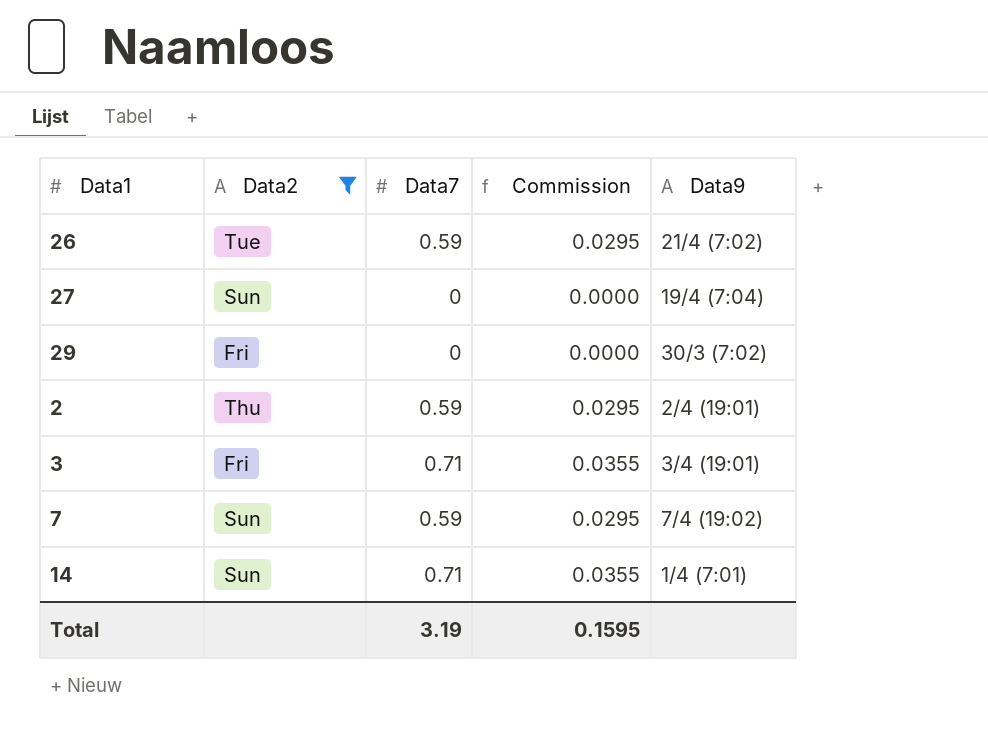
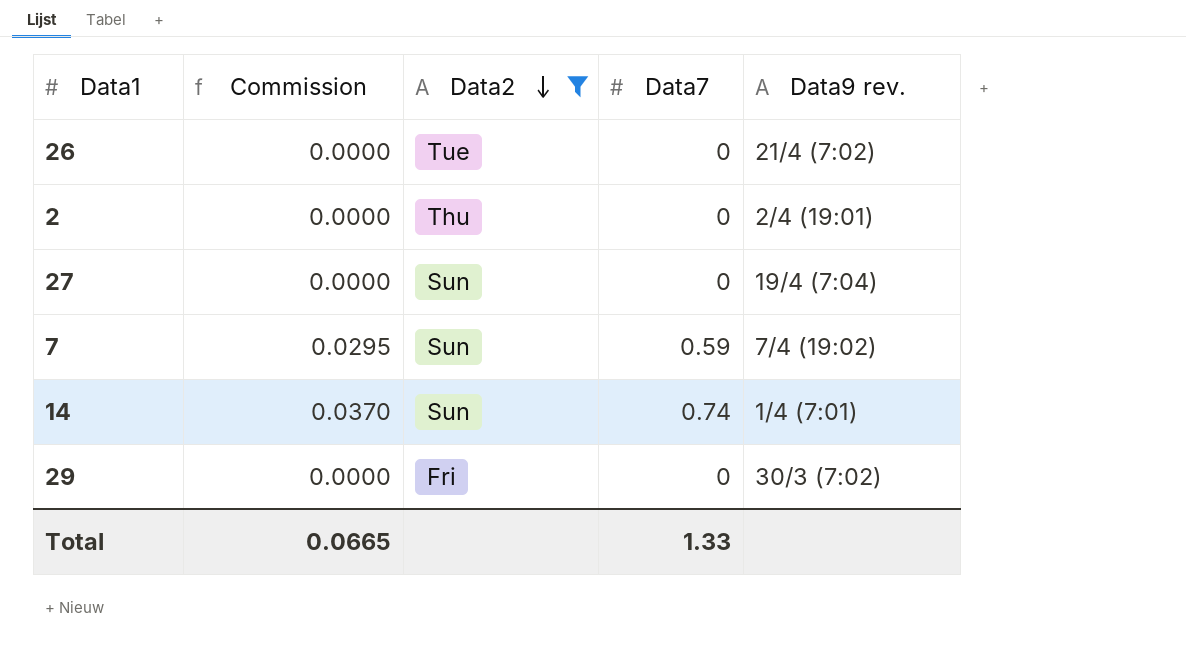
row order: none -> Data2 descending
column Commission | position: 4 -> 2
column name: Data9 -> Data9 rev.
row 3: Fri | 0.71 | 0.0355 | 3/4 (19:01) -> none
26 | Commission: 0.0295 -> 0.0000
26 | Data7: 0.59 -> 0
2 | Commission: 0.0295 -> 0.0000
2 | Data7: 0.59 -> 0
14 | Commission: 0.0355 -> 0.0370
14 | Data7: 0.71 -> 0.74
Total | Commission: 0.1595 -> 0.0665
Total | Data7: 3.19 -> 1.33

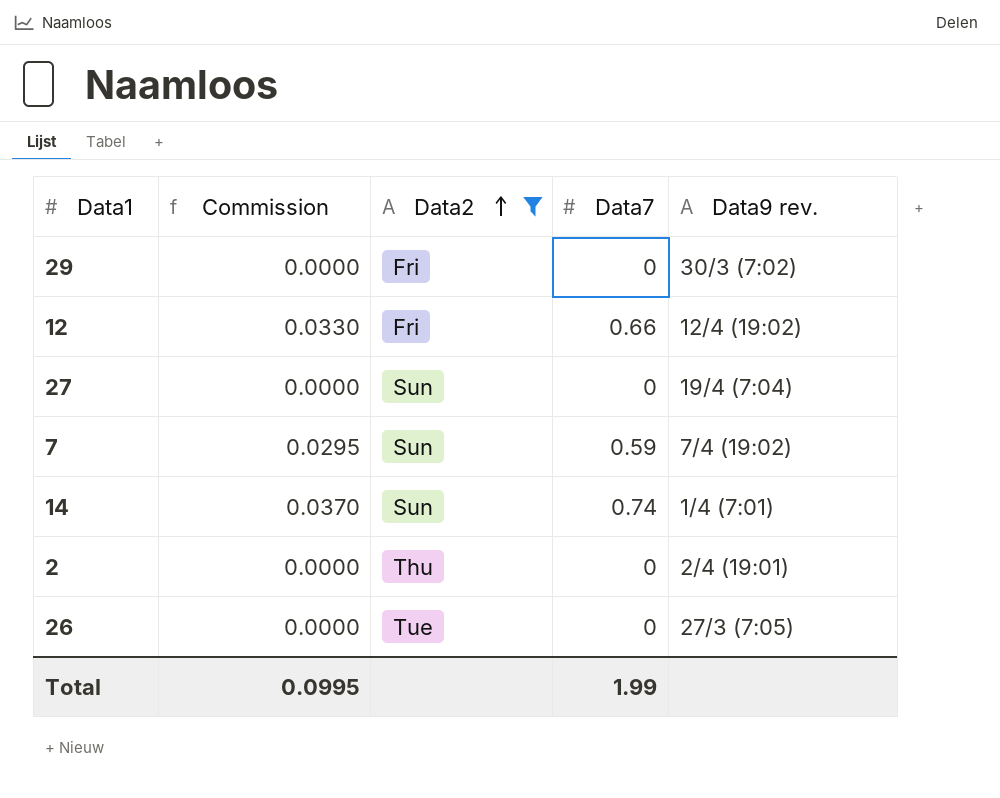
row order: Data2 descending -> Data2 ascending
row 12: none -> 0.0330 | Fri | 0.66 | 12/4 (19:02)
26 | Data9 rev.: 21/4 (7:02) -> 27/3 (7:05)
Total | Commission: 0.0665 -> 0.0995
Total | Data7: 1.33 -> 1.99

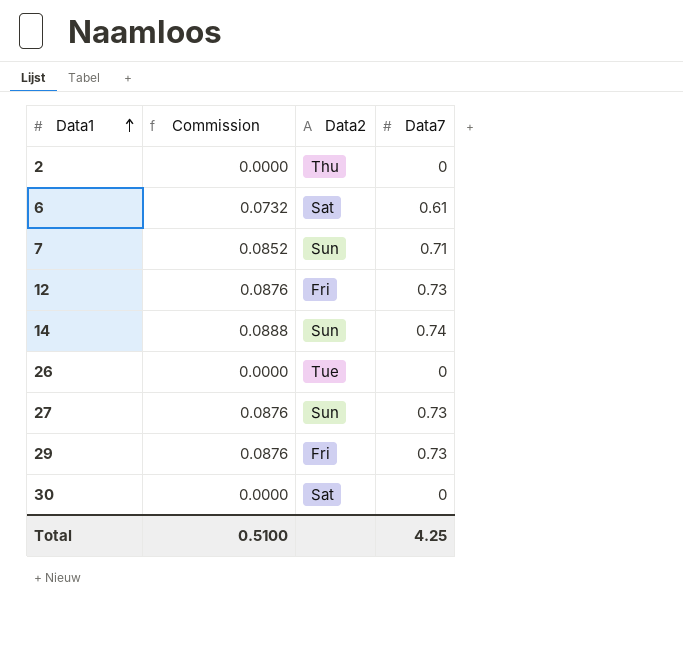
filter: Data2 != Sat -> none
row order: Data2 ascending -> Data1 ascending
column Data9 rev. | position: 5 -> none
column Commission | formula: [Data7] * 0.05 -> [Data7] * 0.12
7 | Data7: 0.59 -> 0.71
12 | Data7: 0.66 -> 0.73
27 | Data7: 0 -> 0.73
29 | Data7: 0 -> 0.73
Total | Commission: 0.0995 -> 0.5100
Total | Data7: 1.99 -> 4.25

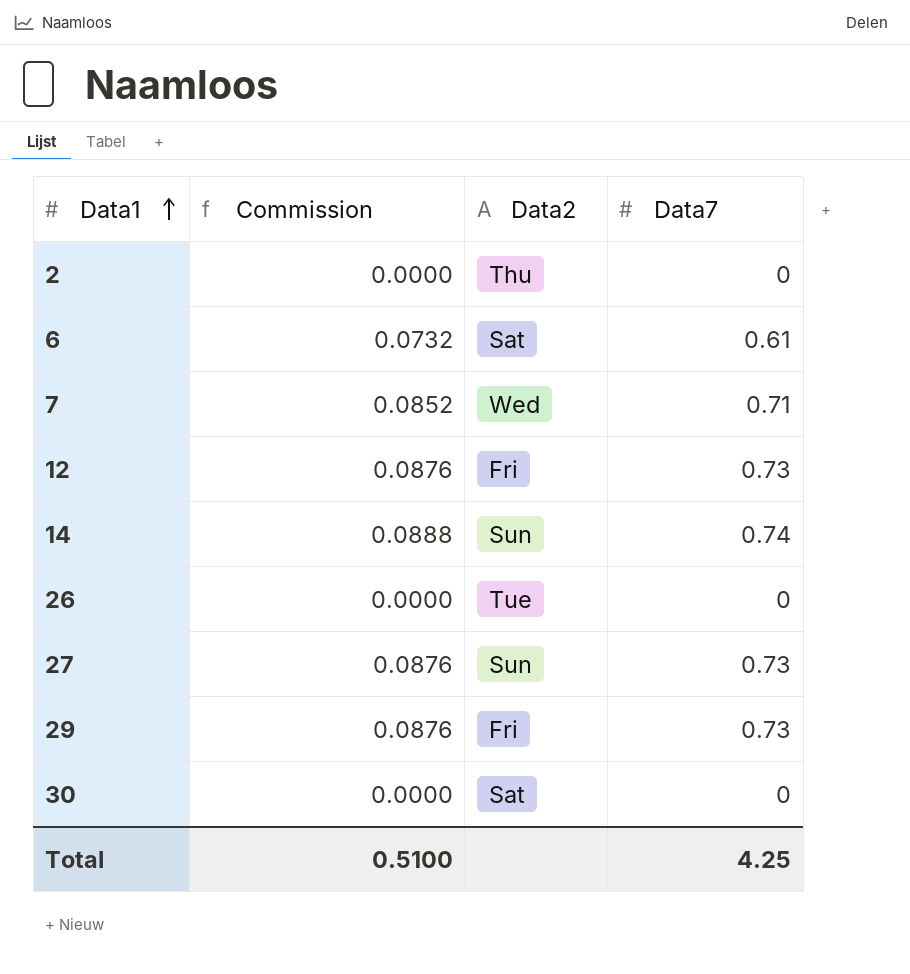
7 | Data2: Sun -> Wed

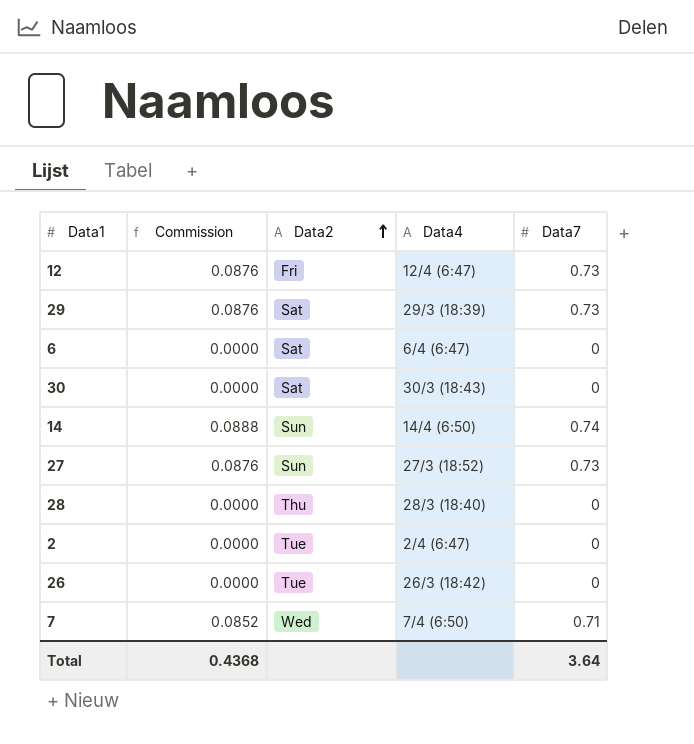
row order: Data1 ascending -> Data2 ascending
column Data4 | position: none -> 4
29 | Data2: Fri -> Sat
6 | Commission: 0.0732 -> 0.0000
6 | Data7: 0.61 -> 0
row 28: none -> 0.0000 | Thu | 28/3 (18:40) | 0
2 | Data2: Thu -> Tue
Total | Commission: 0.5100 -> 0.4368
Total | Data7: 4.25 -> 3.64

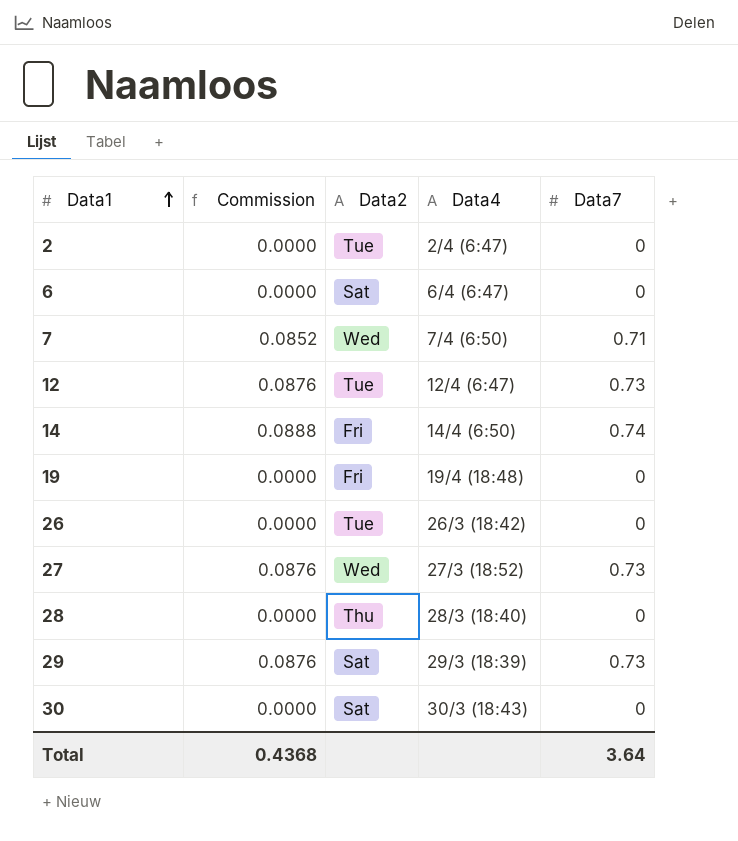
row order: Data2 ascending -> Data1 ascending
12 | Data2: Fri -> Tue
14 | Data2: Sun -> Fri
row 19: none -> 0.0000 | Fri | 19/4 (18:48) | 0
27 | Data2: Sun -> Wed

